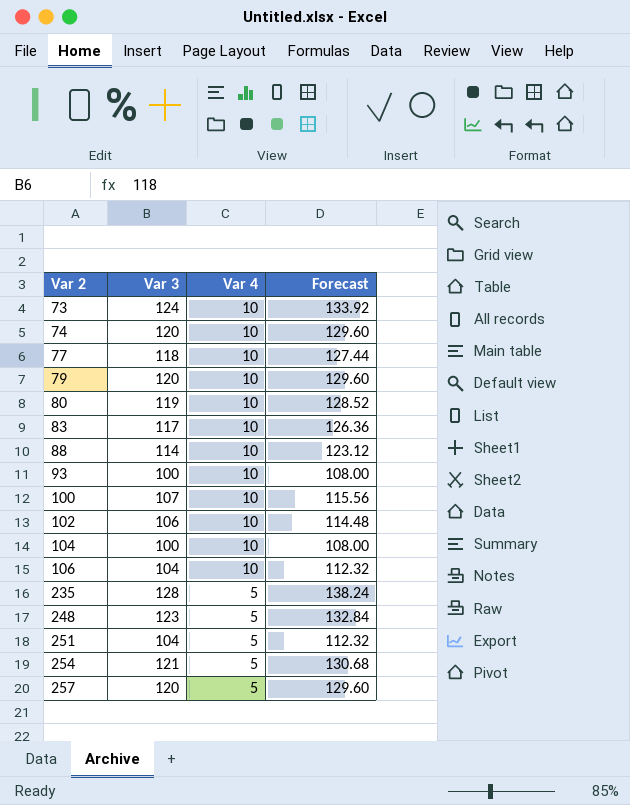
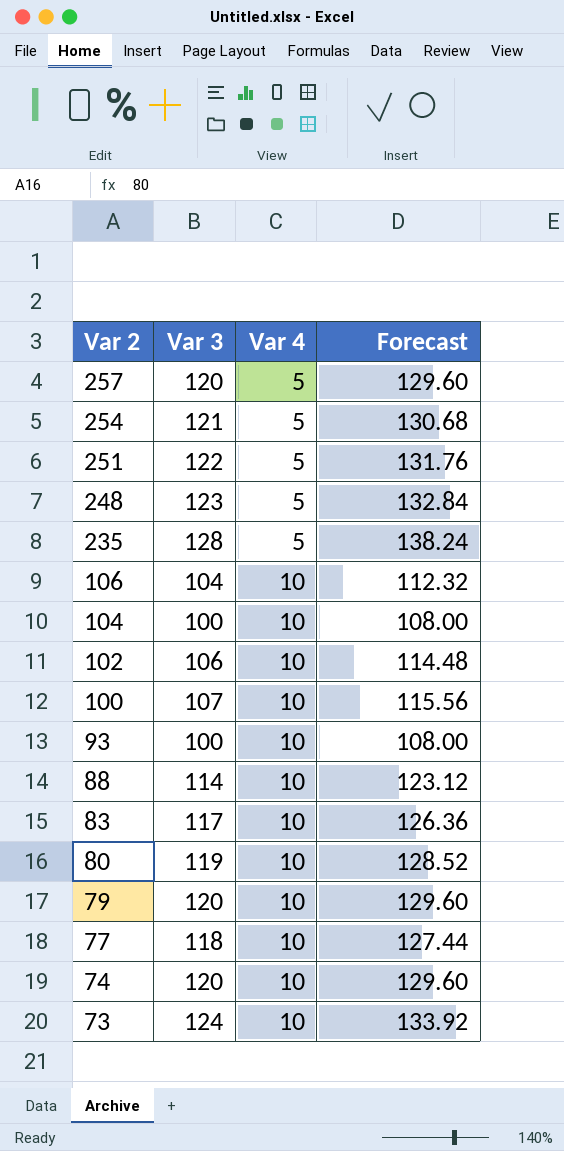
row order: Var 2 ascending -> Var 2 descending
251 | Var 3: 104 -> 122
251 | Forecast: 112.32 -> 131.76

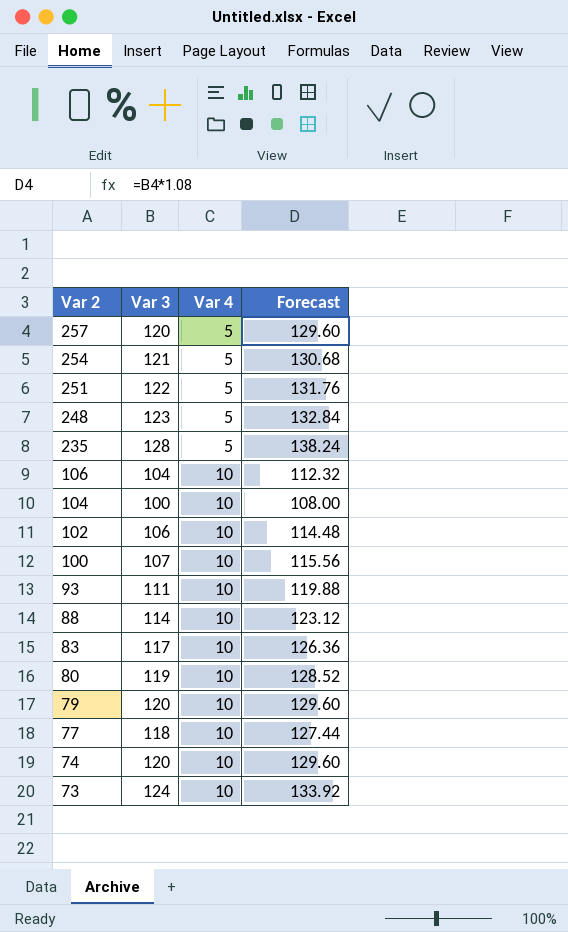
93 | Var 3: 100 -> 111
93 | Forecast: 108.00 -> 119.88

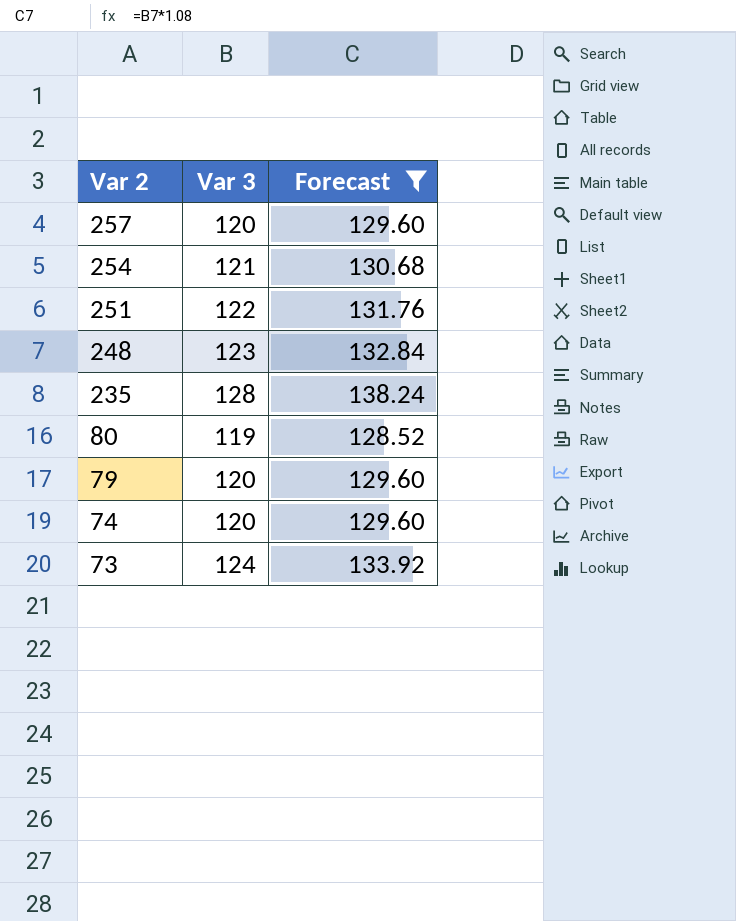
filter: none -> Forecast >= 128.52
column Var 4 | position: 3 -> none

